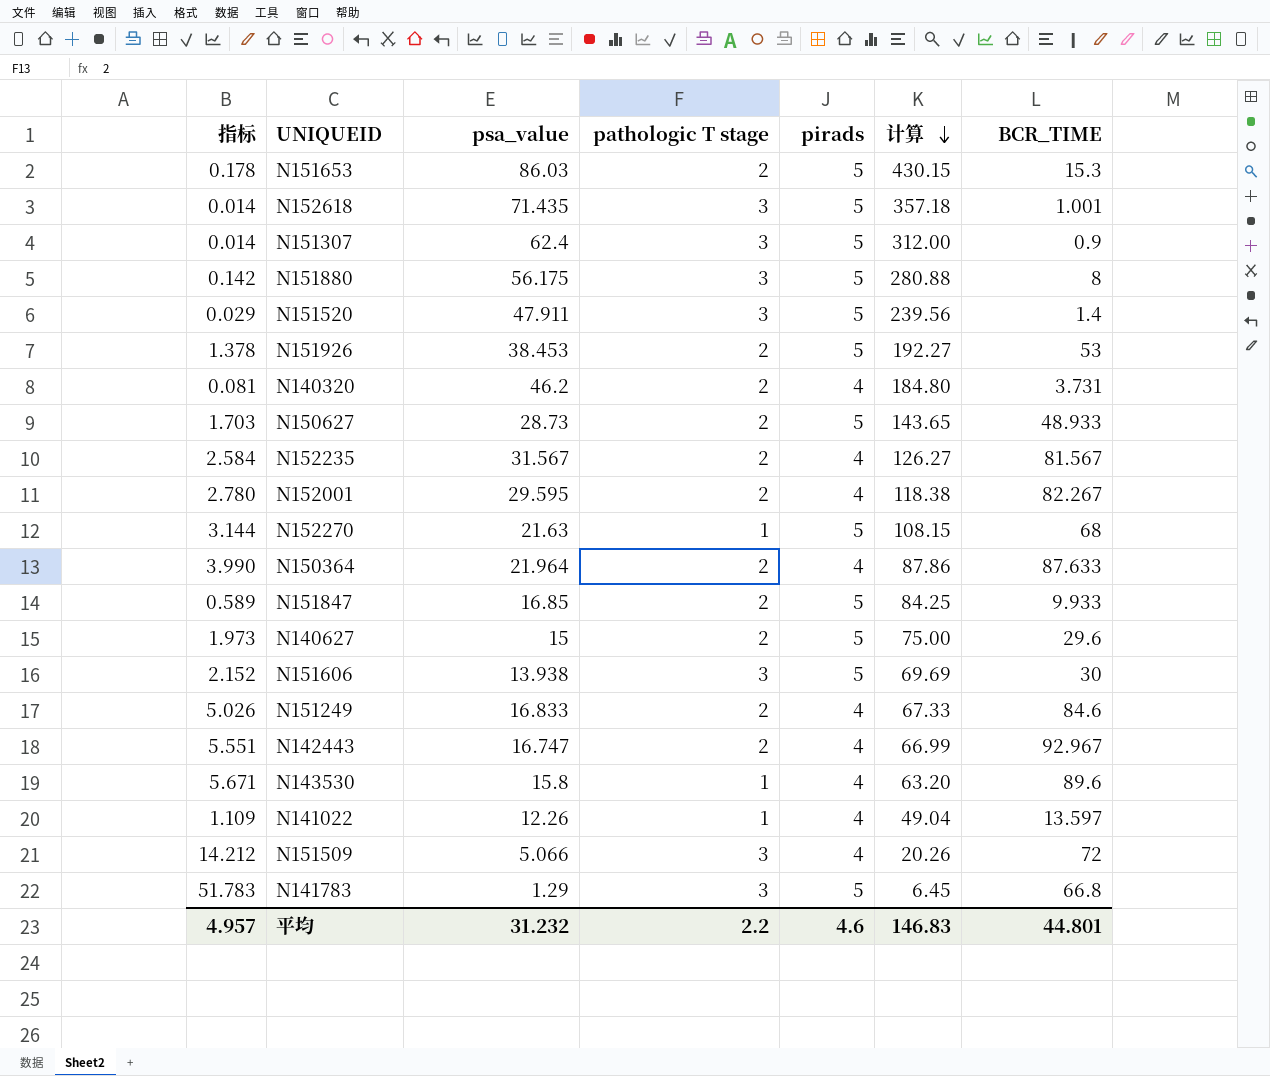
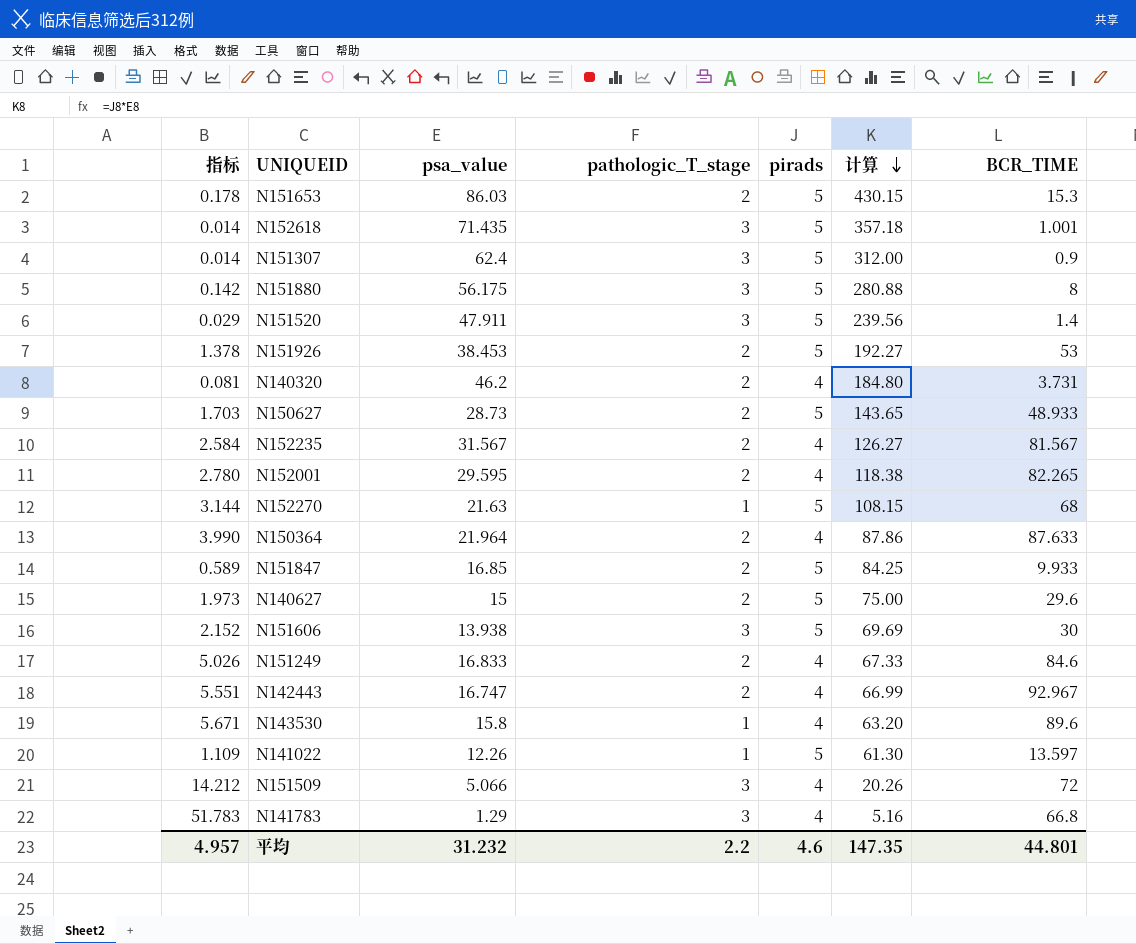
column name: pathologic T stage -> pathologic_T_stage
N152001 | BCR_TIME: 82.267 -> 82.265
N141022 | pirads: 4 -> 5
N141022 | 计算: 49.04 -> 61.30
N141783 | pirads: 5 -> 4
N141783 | 计算: 6.45 -> 5.16
平均 | 计算: 146.83 -> 147.35

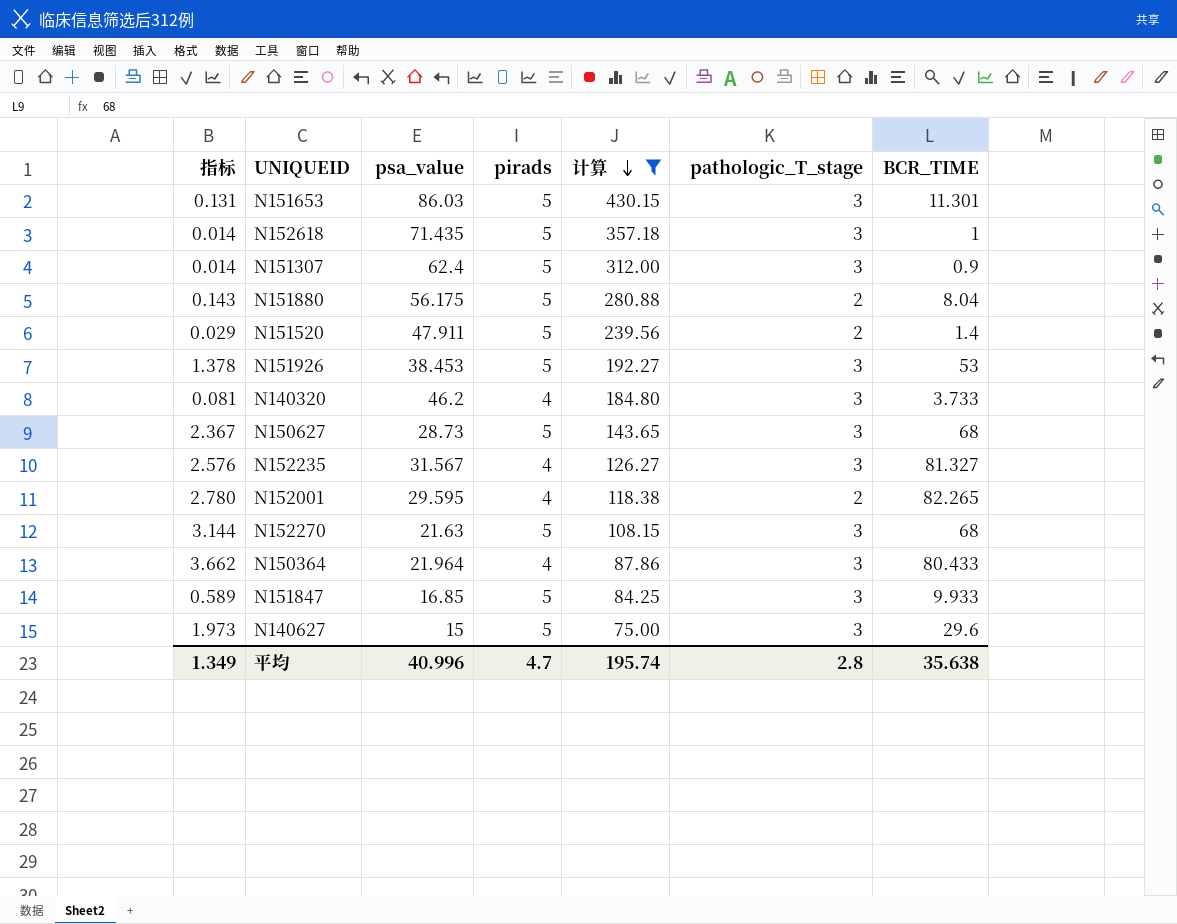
filter: none -> 计算 >= 75.00
column pathologic_T_stage | position: 4 -> 6
N151653 | 指标: 0.178 -> 0.131
N151653 | pathologic_T_stage: 2 -> 3
N151653 | BCR_TIME: 15.3 -> 11.301
N152618 | BCR_TIME: 1.001 -> 1
N151880 | 指标: 0.142 -> 0.143
N151880 | pathologic_T_stage: 3 -> 2
N151880 | BCR_TIME: 8 -> 8.04
N151520 | pathologic_T_stage: 3 -> 2
N151926 | pathologic_T_stage: 2 -> 3
N140320 | pathologic_T_stage: 2 -> 3
N140320 | BCR_TIME: 3.731 -> 3.733
N150627 | 指标: 1.703 -> 2.367
N150627 | pathologic_T_stage: 2 -> 3
N150627 | BCR_TIME: 48.933 -> 68
N152235 | 指标: 2.584 -> 2.576
N152235 | pathologic_T_stage: 2 -> 3
N152235 | BCR_TIME: 81.567 -> 81.327
N152270 | pathologic_T_stage: 1 -> 3
N150364 | 指标: 3.990 -> 3.662
N150364 | pathologic_T_stage: 2 -> 3
N150364 | BCR_TIME: 87.633 -> 80.433
N151847 | pathologic_T_stage: 2 -> 3
N140627 | pathologic_T_stage: 2 -> 3
平均 | 指标: 4.957 -> 1.349
平均 | psa_value: 31.232 -> 40.996
平均 | pirads: 4.6 -> 4.7
平均 | 计算: 147.35 -> 195.74
平均 | pathologic_T_stage: 2.2 -> 2.8
平均 | BCR_TIME: 44.801 -> 35.638

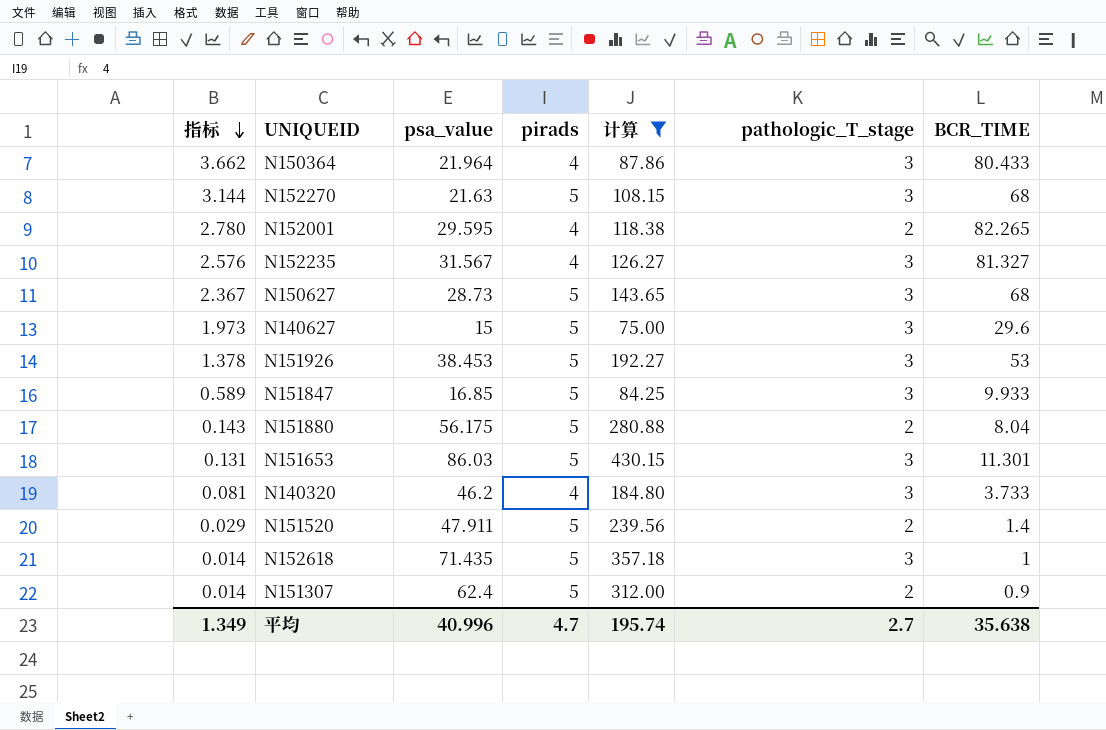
row order: 计算 descending -> 指标 descending
N151307 | pathologic_T_stage: 3 -> 2
平均 | pathologic_T_stage: 2.8 -> 2.7

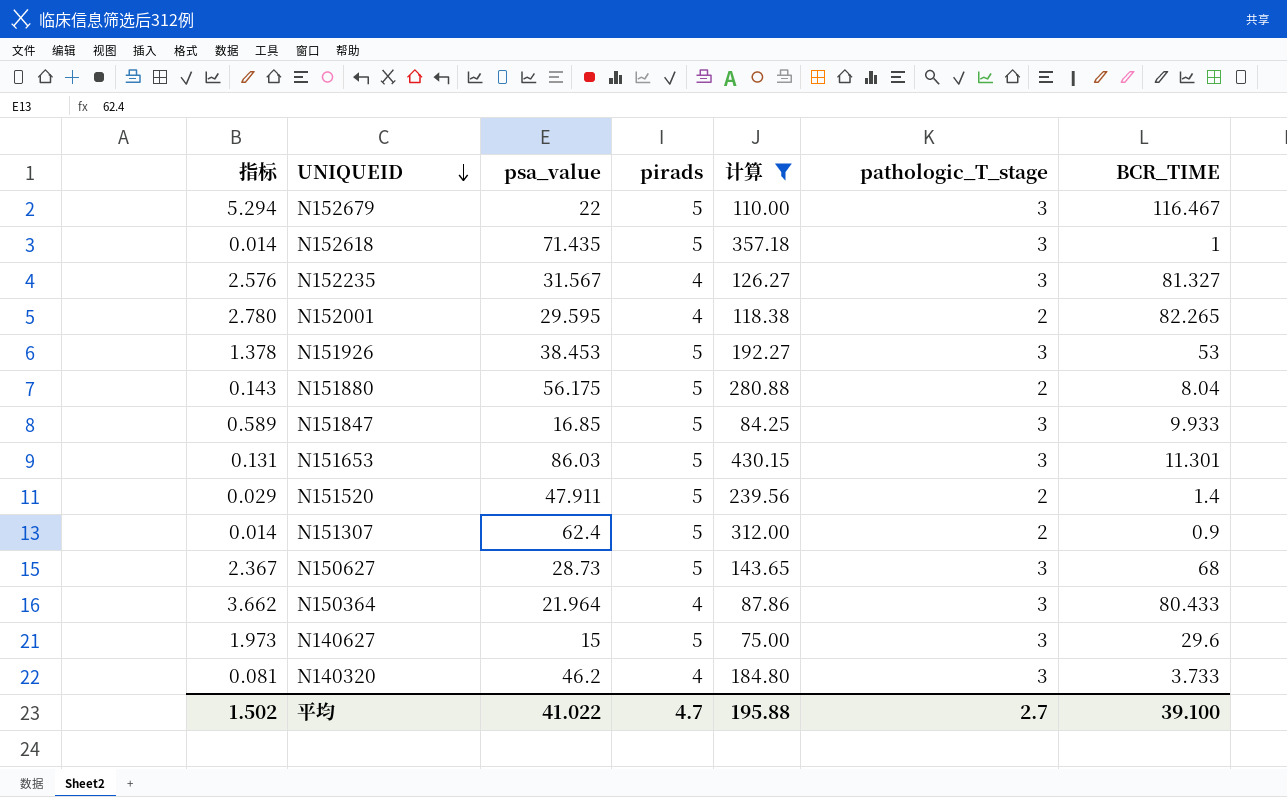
row order: 指标 descending -> UNIQUEID descending
row N152270: 3.144 | 21.63 | 5 | 108.15 | 3 | 68 -> none
row N152679: none -> 5.294 | 22 | 5 | 110.00 | 3 | 116.467
平均 | 指标: 1.349 -> 1.502
平均 | psa_value: 40.996 -> 41.022
平均 | 计算: 195.74 -> 195.88
平均 | BCR_TIME: 35.638 -> 39.100

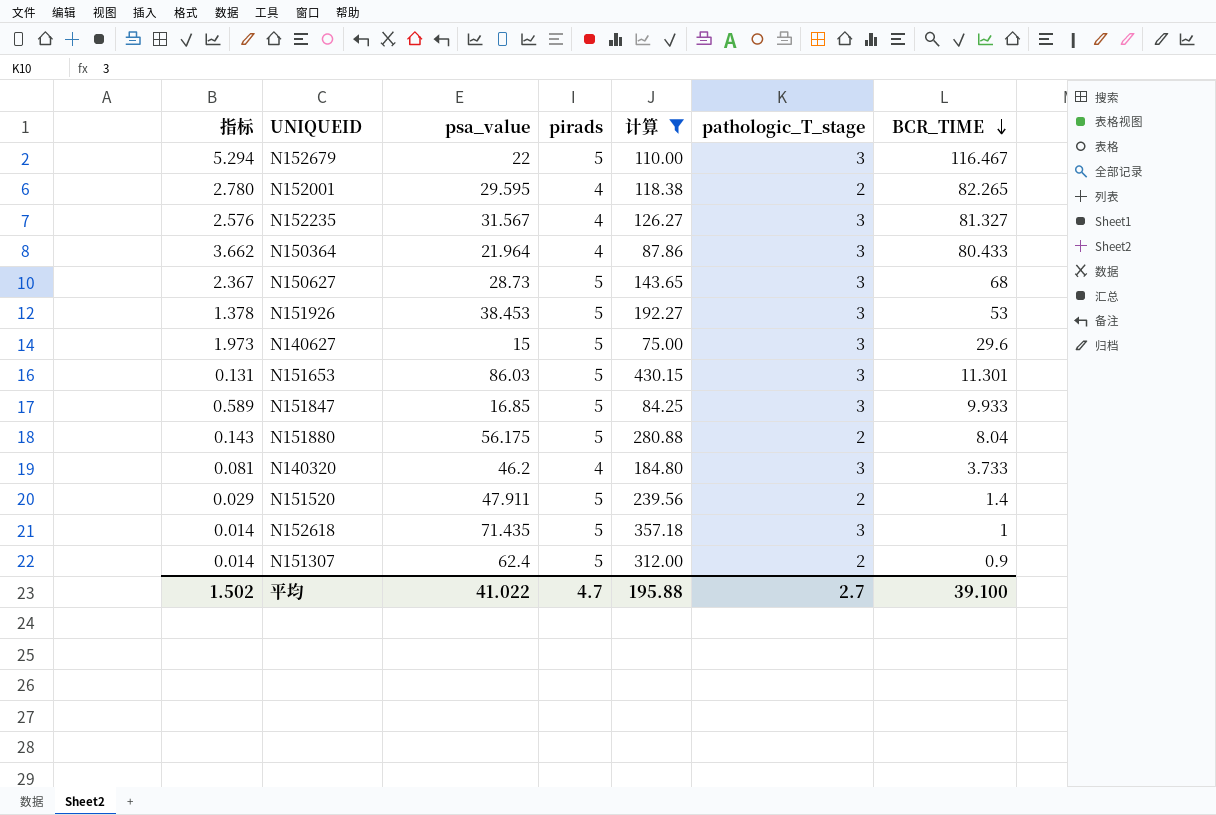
row order: UNIQUEID descending -> BCR_TIME descending

